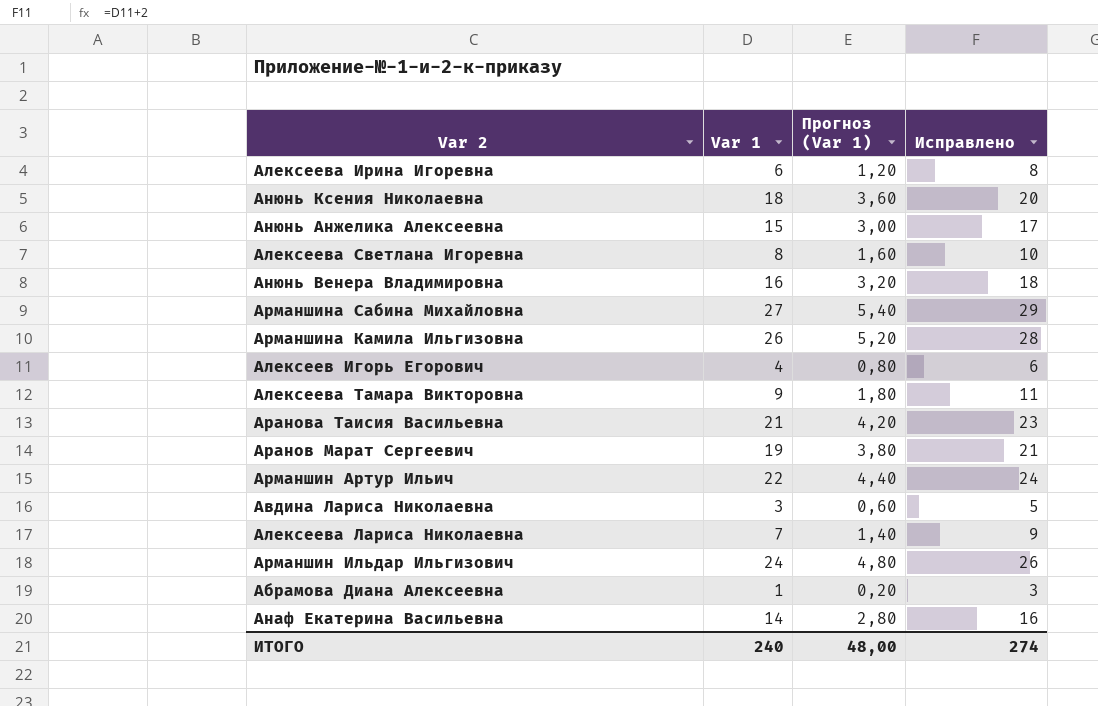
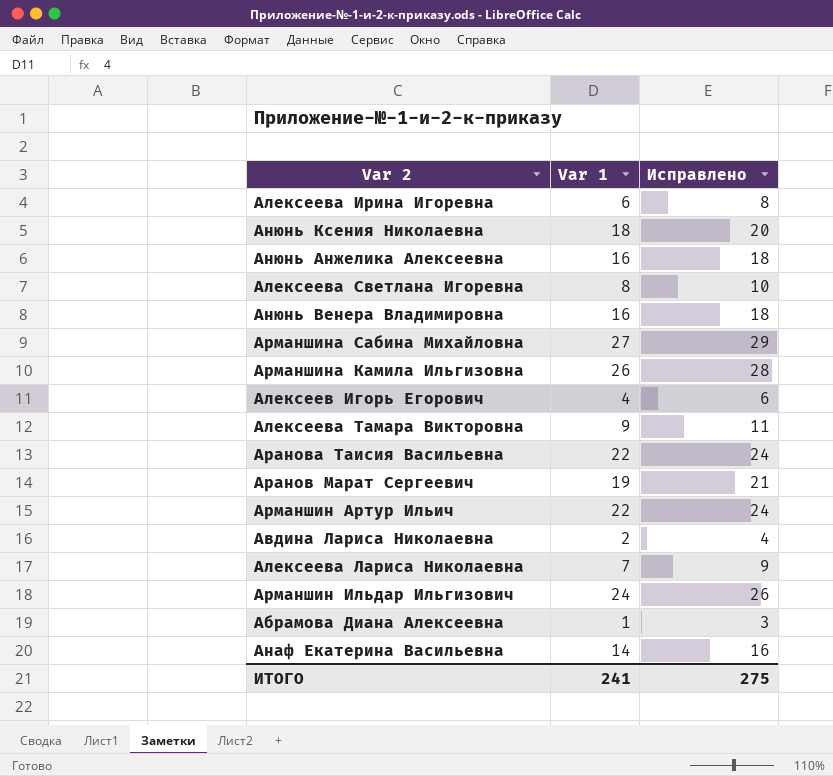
column Прогноз (Var 1) | formula: [Var 1] * 0,2 -> none
Анюнь Анжелика Алексеевна | Var 1: 15 -> 16
Анюнь Анжелика Алексеевна | Исправлено: 17 -> 18
Аранова Таисия Васильевна | Var 1: 21 -> 22
Аранова Таисия Васильевна | Исправлено: 23 -> 24
Авдина Лариса Николаевна | Var 1: 3 -> 2
Авдина Лариса Николаевна | Исправлено: 5 -> 4
ИТОГО | Var 1: 240 -> 241
ИТОГО | Исправлено: 274 -> 275

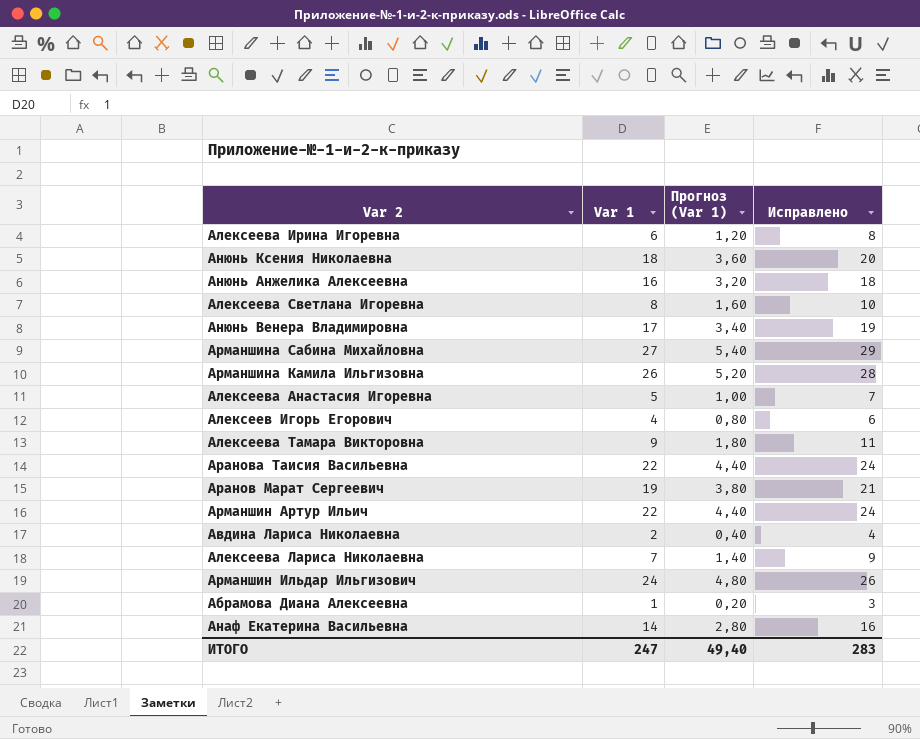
column Прогноз (Var 1) | formula: none -> [Var 1] * 0,2
Анюнь Венера Владимировна | Var 1: 16 -> 17
Анюнь Венера Владимировна | Исправлено: 18 -> 19
row Алексеева Анастасия Игоревна: none -> 5 | 1,00 | 7
ИТОГО | Var 1: 241 -> 247
ИТОГО | Исправлено: 275 -> 283

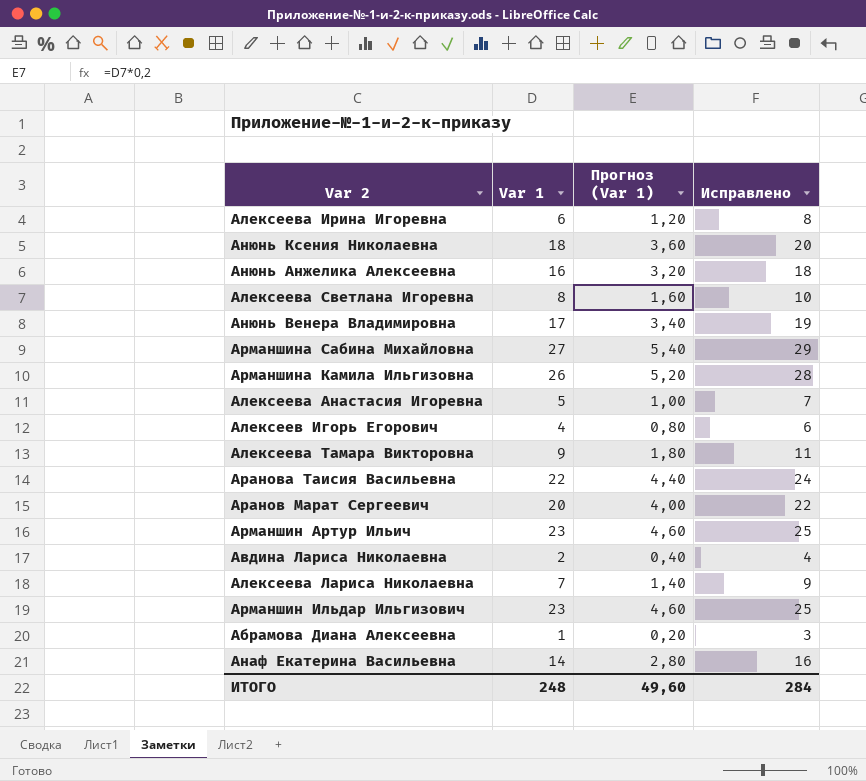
Аранов Марат Сергеевич | Var 1: 19 -> 20
Аранов Марат Сергеевич | Прогноз (Var 1): 3,80 -> 4,00
Аранов Марат Сергеевич | Исправлено: 21 -> 22
Арманшин Артур Ильич | Var 1: 22 -> 23
Арманшин Артур Ильич | Прогноз (Var 1): 4,40 -> 4,60
Арманшин Артур Ильич | Исправлено: 24 -> 25
Арманшин Ильдар Ильгизович | Var 1: 24 -> 23
Арманшин Ильдар Ильгизович | Прогноз (Var 1): 4,80 -> 4,60
Арманшин Ильдар Ильгизович | Исправлено: 26 -> 25
ИТОГО | Var 1: 247 -> 248
ИТОГО | Прогноз (Var 1): 49,40 -> 49,60
ИТОГО | Исправлено: 283 -> 284

